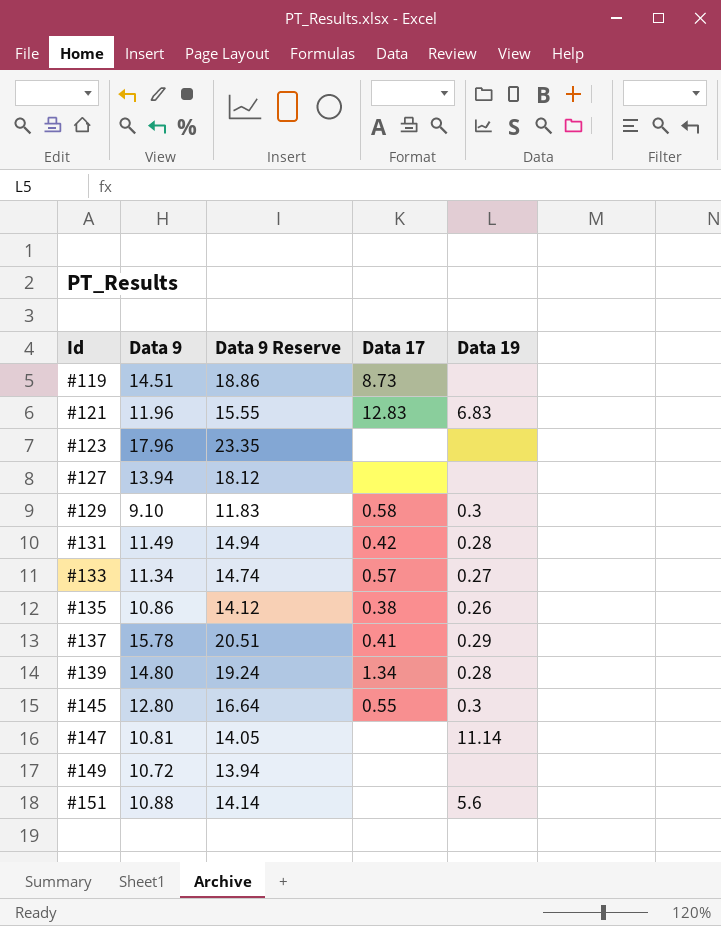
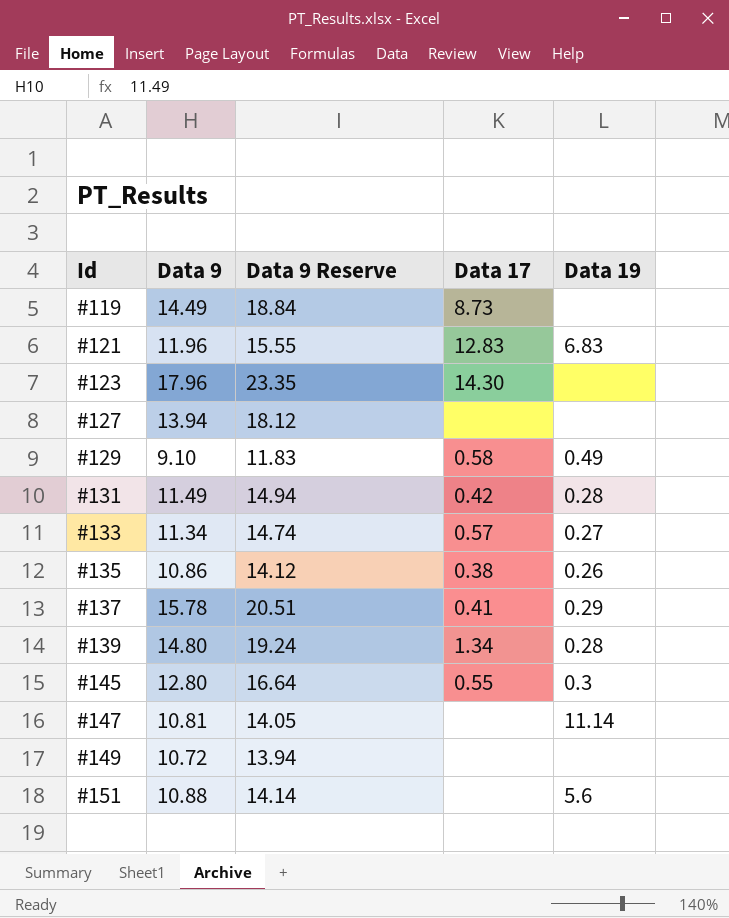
#119 | Data 9: 14.51 -> 14.49
#119 | Data 9 Reserve: 18.86 -> 18.84
#123 | Data 17: none -> 14.30
#129 | Data 19: 0.3 -> 0.49

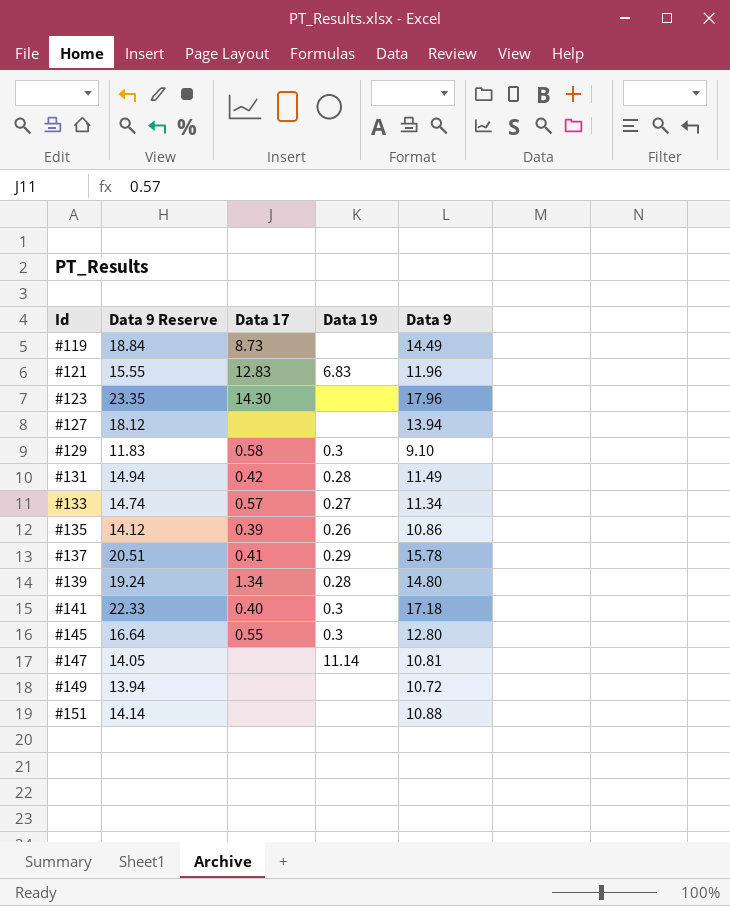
column Data 9 | position: 2 -> 5
#129 | Data 19: 0.49 -> 0.3
#135 | Data 17: 0.38 -> 0.39
row #141: none -> 22.33 | 0.40 | 0.3 | 17.18
#151 | Data 19: 5.6 -> none

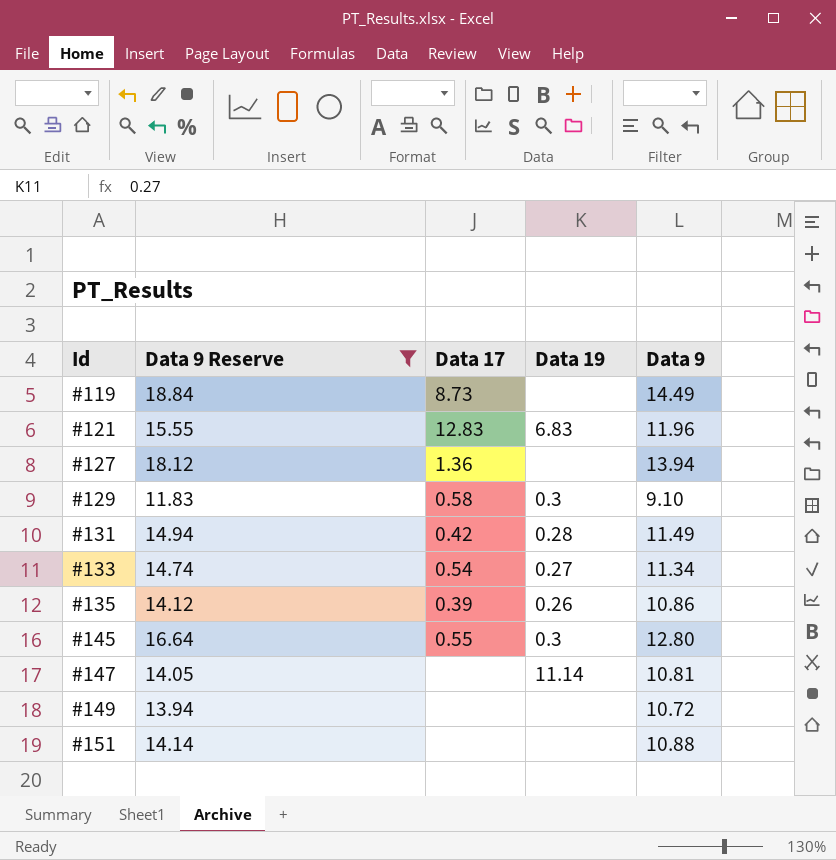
filter: none -> Data 9 Reserve <= 18.84
#127 | Data 17: none -> 1.36
#133 | Data 17: 0.57 -> 0.54

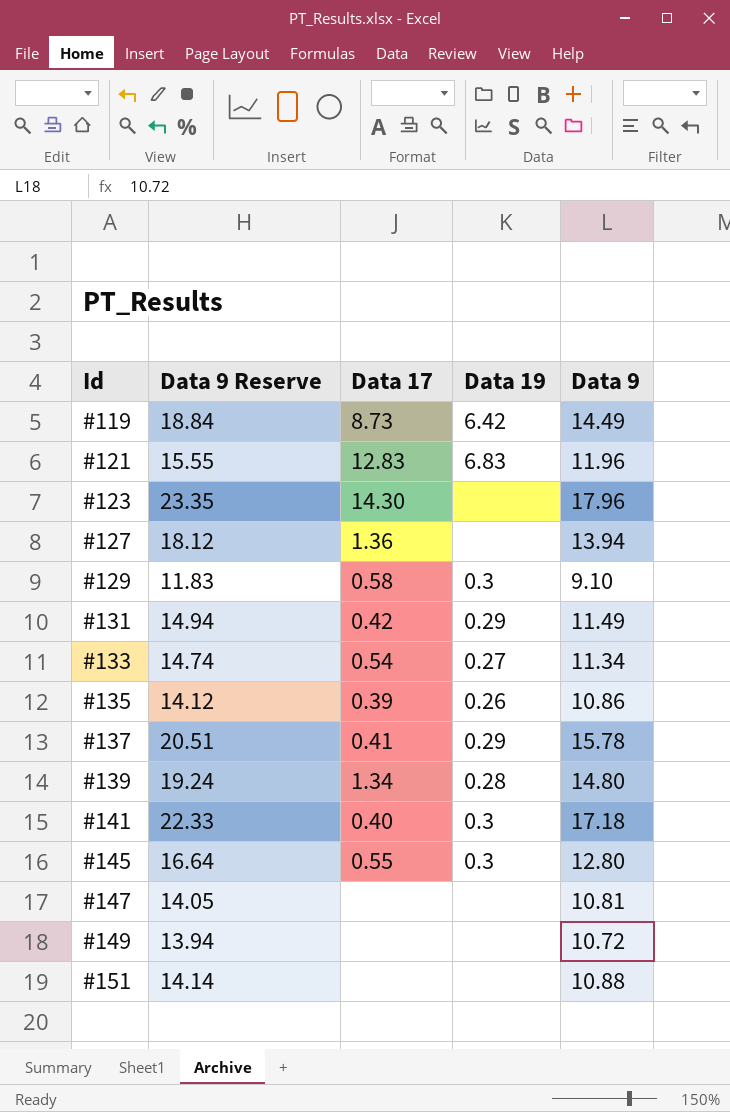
filter: Data 9 Reserve <= 18.84 -> none
#119 | Data 19: none -> 6.42
#131 | Data 19: 0.28 -> 0.29
#147 | Data 19: 11.14 -> none

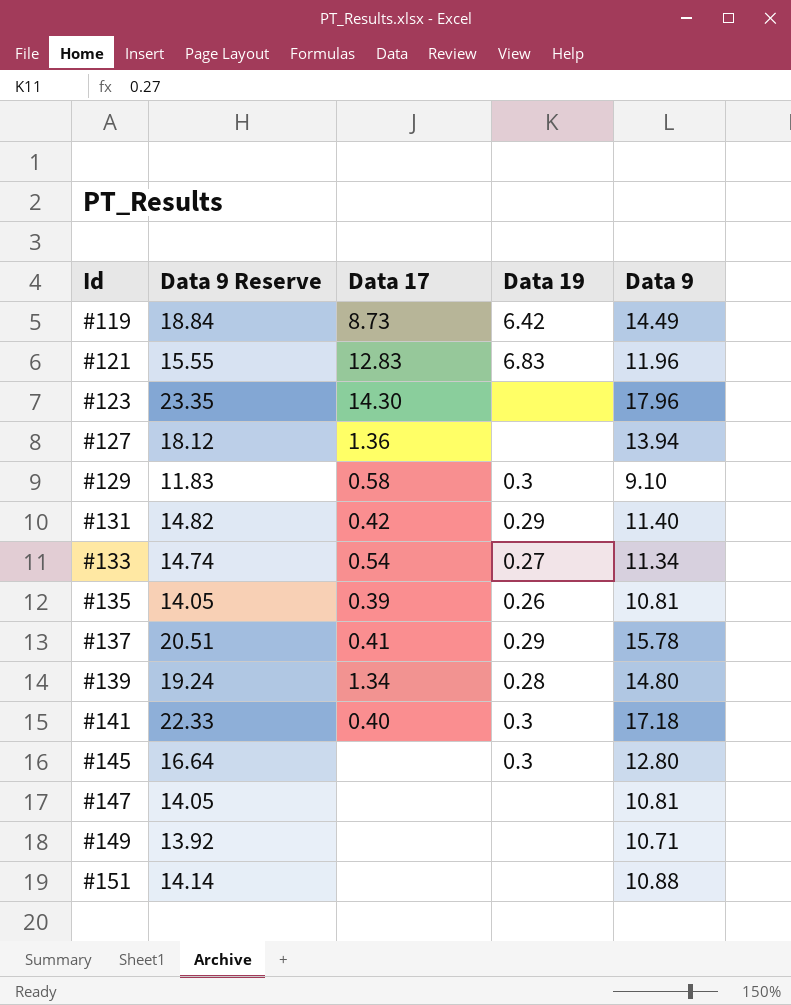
#131 | Data 9 Reserve: 14.94 -> 14.82
#131 | Data 9: 11.49 -> 11.40
#135 | Data 9 Reserve: 14.12 -> 14.05
#135 | Data 9: 10.86 -> 10.81
#145 | Data 17: 0.55 -> none
#149 | Data 9 Reserve: 13.94 -> 13.92
#149 | Data 9: 10.72 -> 10.71

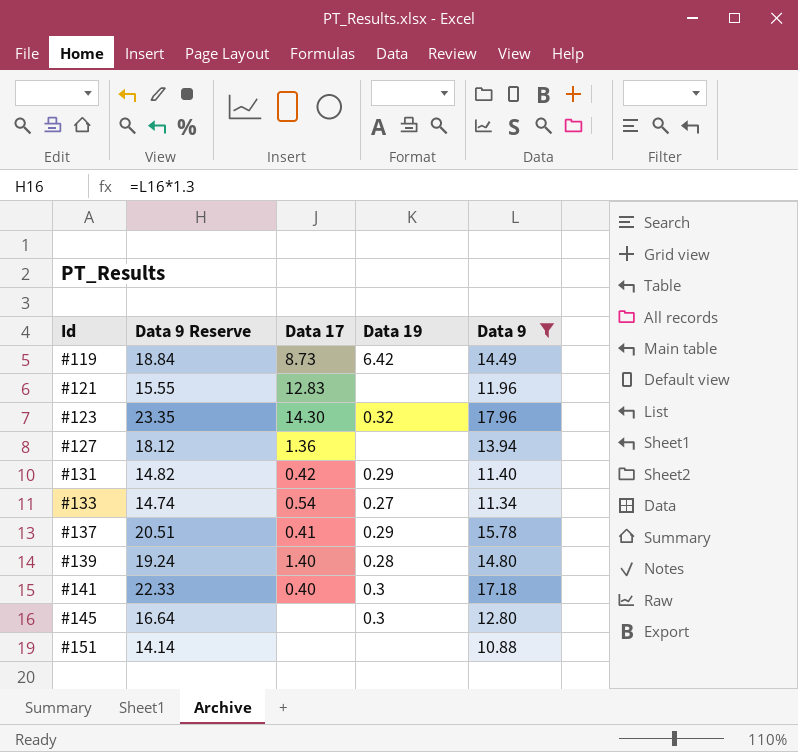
filter: none -> Data 9 >= 10.88
#121 | Data 19: 6.83 -> none
#123 | Data 19: none -> 0.32
#139 | Data 17: 1.34 -> 1.40

